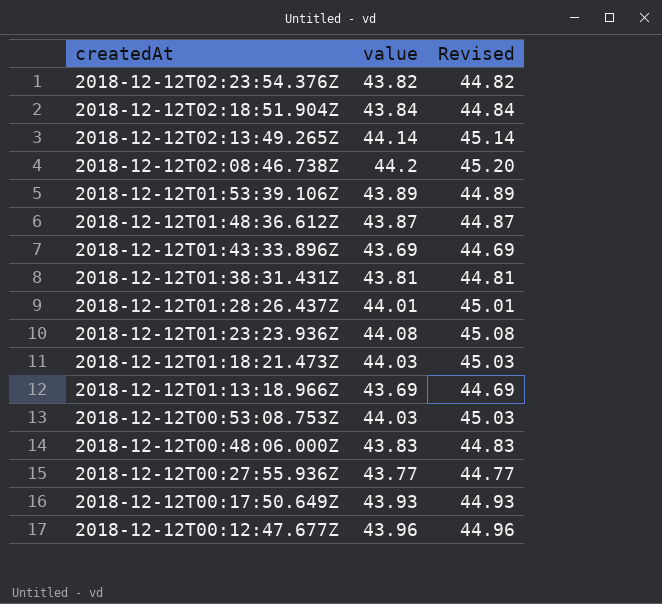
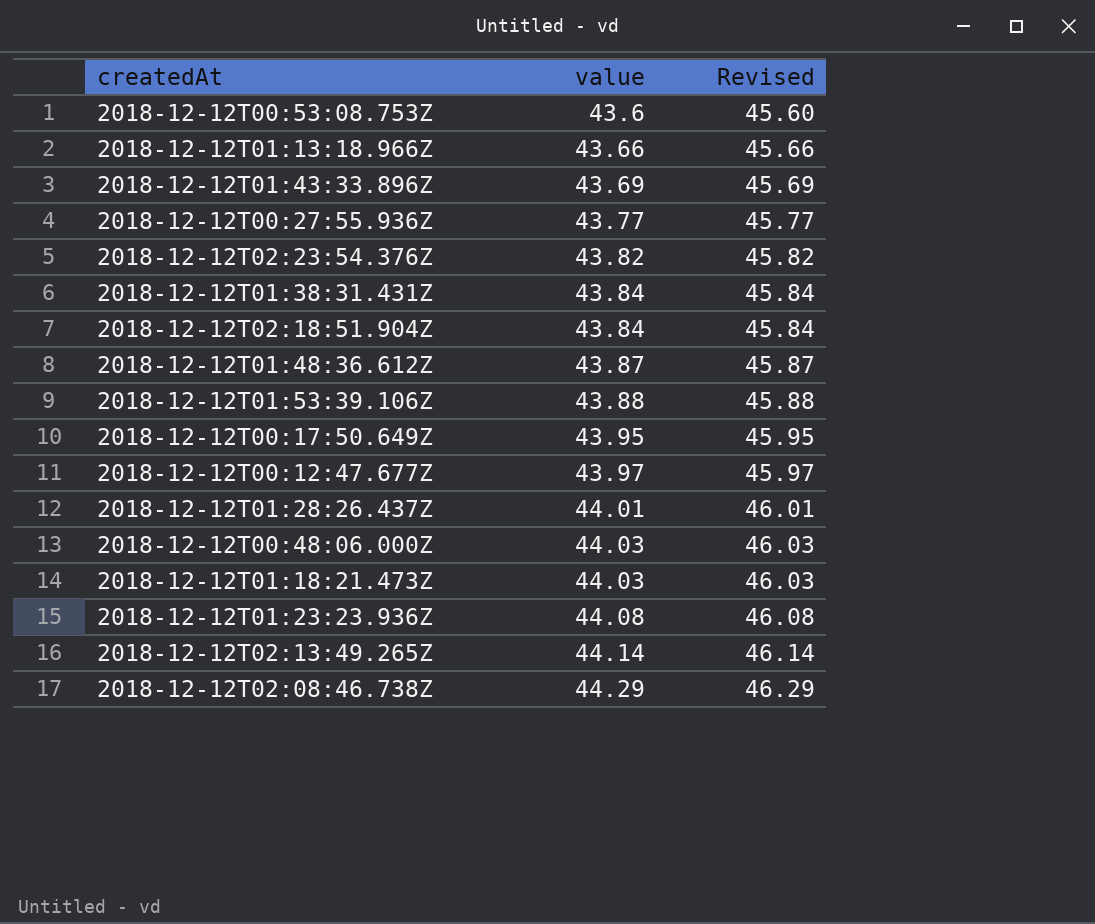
row order: createdAt descending -> value ascending
column Revised | formula: [value] + 1 -> [value] + 2
2018-12-12T00:53:08.753Z | value: 44.03 -> 43.6
2018-12-12T01:13:18.966Z | value: 43.69 -> 43.66
2018-12-12T01:38:31.431Z | value: 43.81 -> 43.84
2018-12-12T01:53:39.106Z | value: 43.89 -> 43.88
2018-12-12T00:17:50.649Z | value: 43.93 -> 43.95
2018-12-12T00:12:47.677Z | value: 43.96 -> 43.97
2018-12-12T00:48:06.000Z | value: 43.83 -> 44.03
2018-12-12T02:08:46.738Z | value: 44.2 -> 44.29

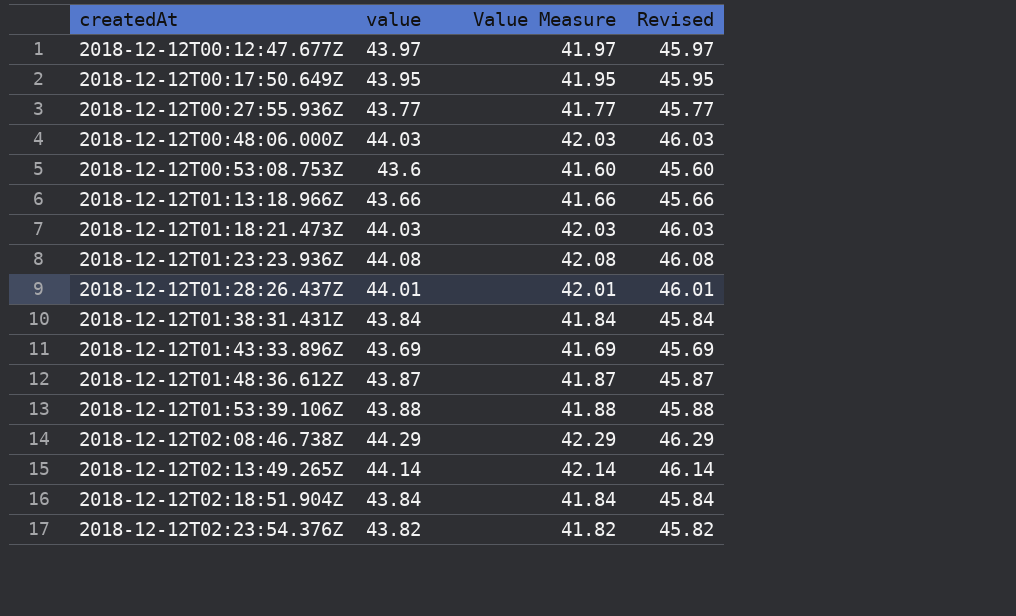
row order: value ascending -> createdAt ascending
column Value Measure | formula: none -> [value] - 2

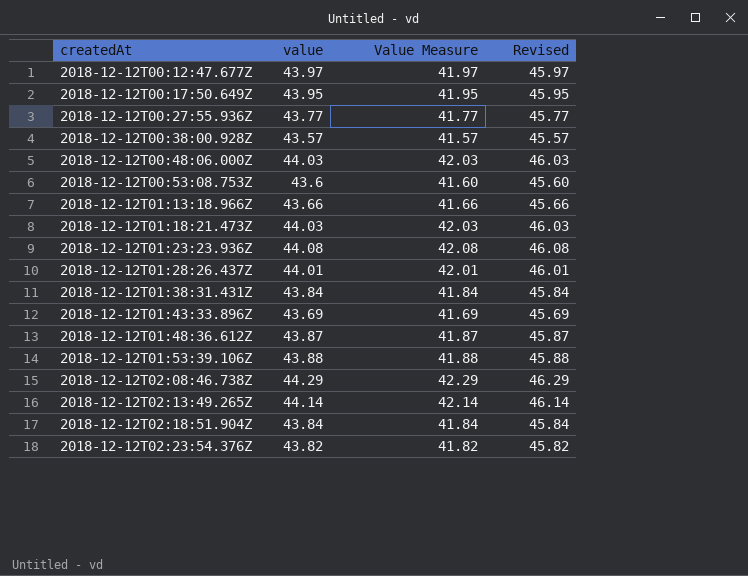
row 2018-12-12T00:38:00.928Z: none -> 43.57 | 41.57 | 45.57

